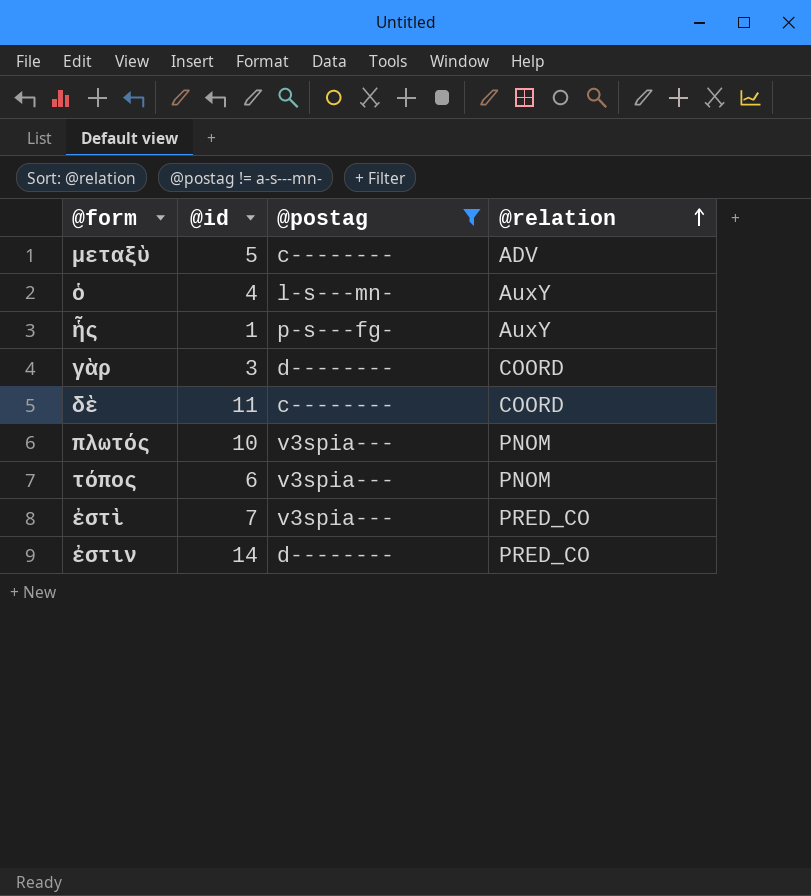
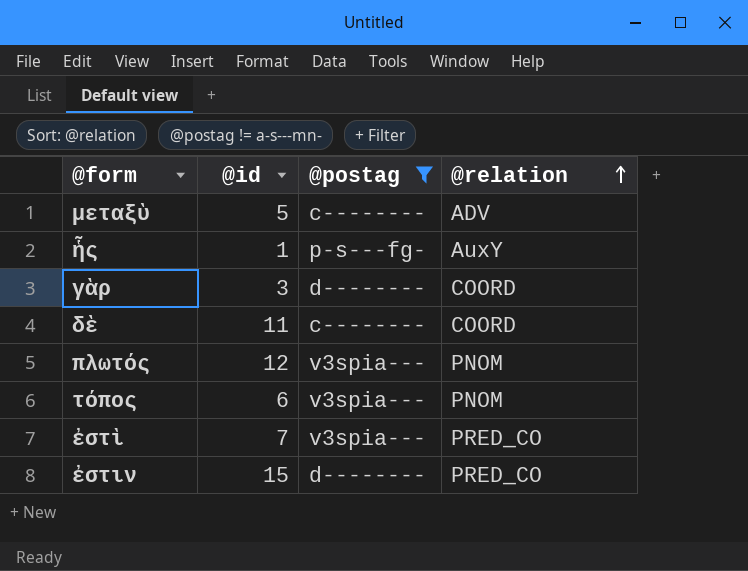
row ὁ: 4 | l-s---mn- | AuxY -> none
πλωτός | @id: 10 -> 12
ἐστιν | @id: 14 -> 15

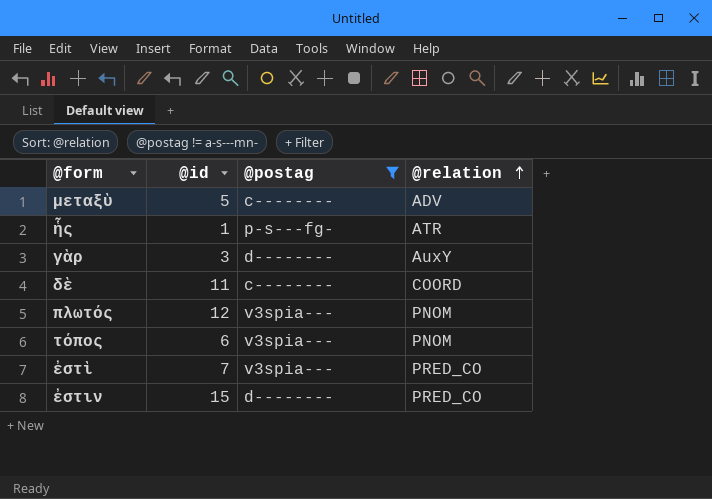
ἧς | @relation: AuxY -> ATR
γὰρ | @relation: COORD -> AuxY

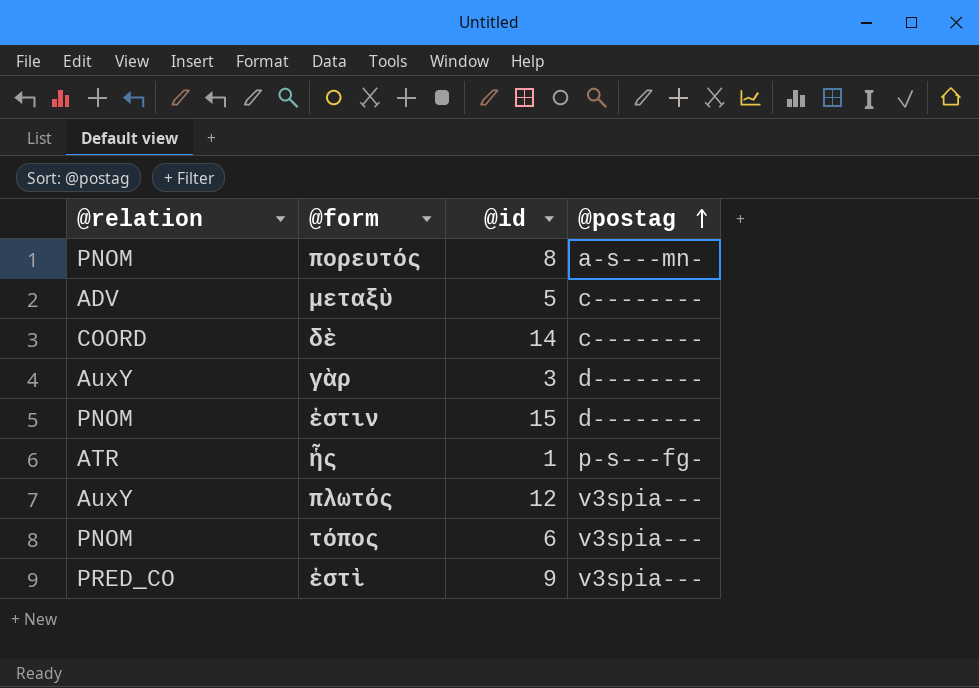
filter: @postag != a-s---mn- -> none
row order: @relation ascending -> @postag ascending
column @relation | position: 4 -> 1
δὲ | @id: 11 -> 14
ἐστιν | @relation: PRED_CO -> PNOM
πλωτός | @relation: PNOM -> AuxY
ἐστὶ | @id: 7 -> 9

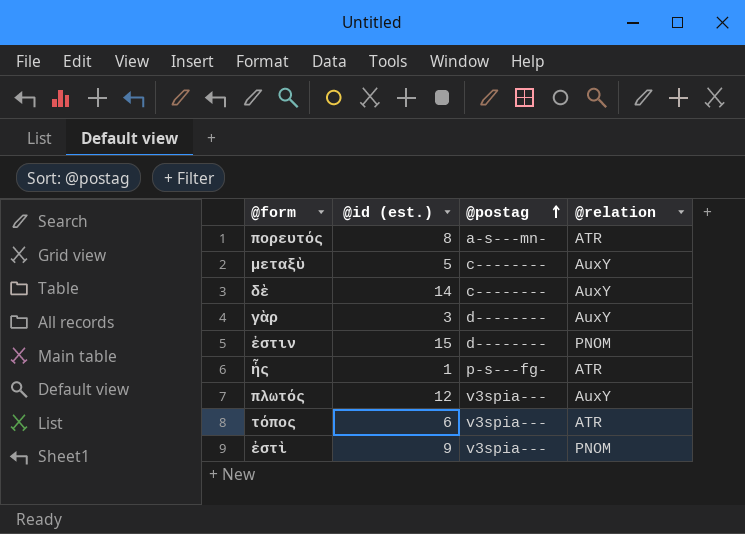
column name: @id -> @id (est.)
column @relation | position: 1 -> 4
πορευτός | @relation: PNOM -> ATR
μεταξὺ | @relation: ADV -> AuxY
δὲ | @relation: COORD -> AuxY
τόπος | @relation: PNOM -> ATR
ἐστὶ | @relation: PRED_CO -> PNOM

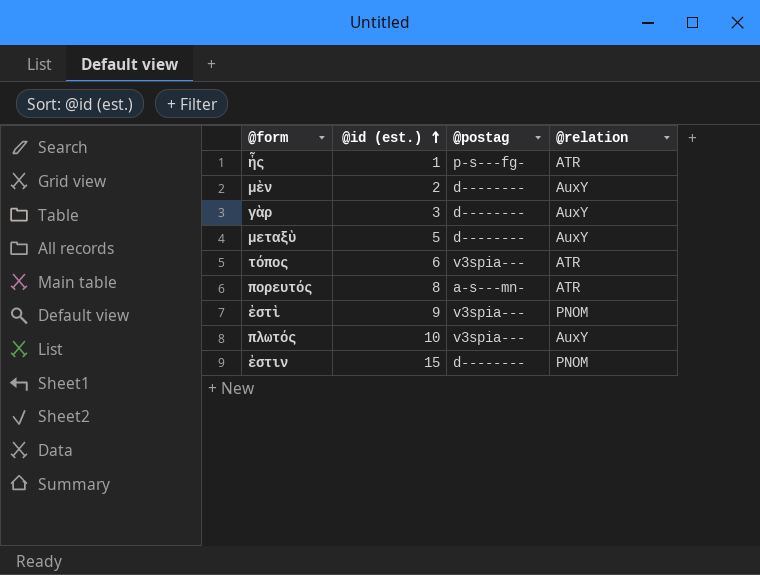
row order: @postag ascending -> @id (est.) ascending
row δὲ: 14 | c-------- | AuxY -> none
row μὲν: none -> 2 | d-------- | AuxY
μεταξὺ | @postag: c-------- -> d--------
πλωτός | @id (est.): 12 -> 10

